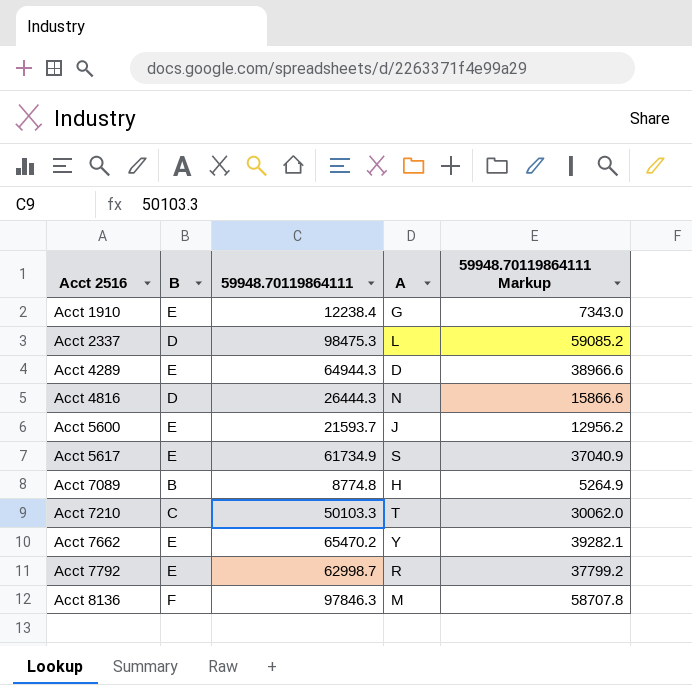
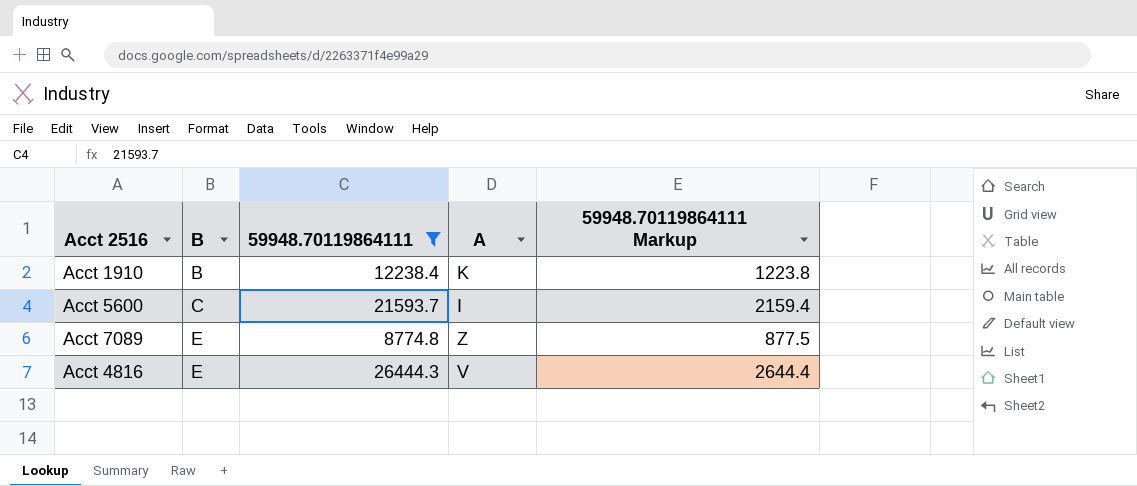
filter: none -> 59948.70119864111 <= 26444.3
row order: Acct 2516 ascending -> B ascending
column 59948.70119864111 Markup | formula: [59948.70119864111] * 0.6 -> [59948.70119864111] * 0.1
Acct 1910 | B: E -> B
Acct 1910 | A: G -> K
Acct 5600 | B: E -> C
Acct 5600 | A: J -> I
Acct 7089 | B: B -> E
Acct 7089 | A: H -> Z
Acct 4816 | B: D -> E
Acct 4816 | A: N -> V

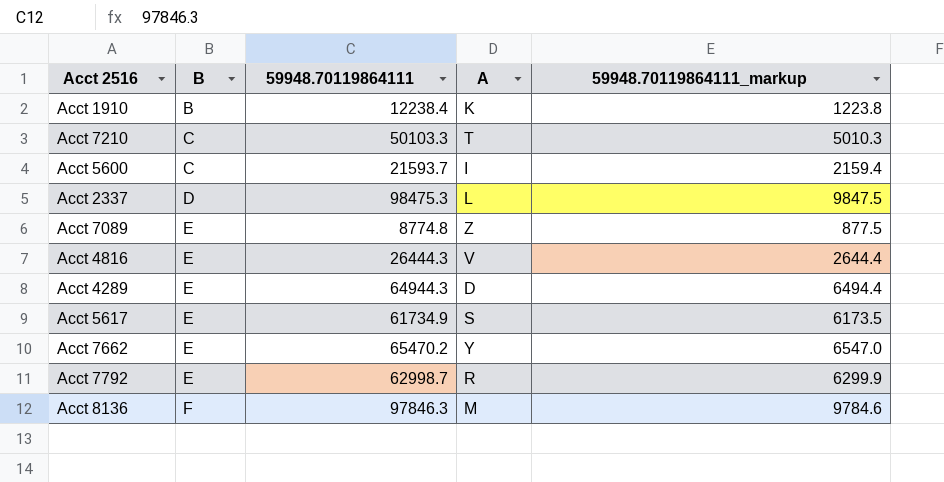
filter: 59948.70119864111 <= 26444.3 -> none
column name: 59948.70119864111 Markup -> 59948.70119864111_markup

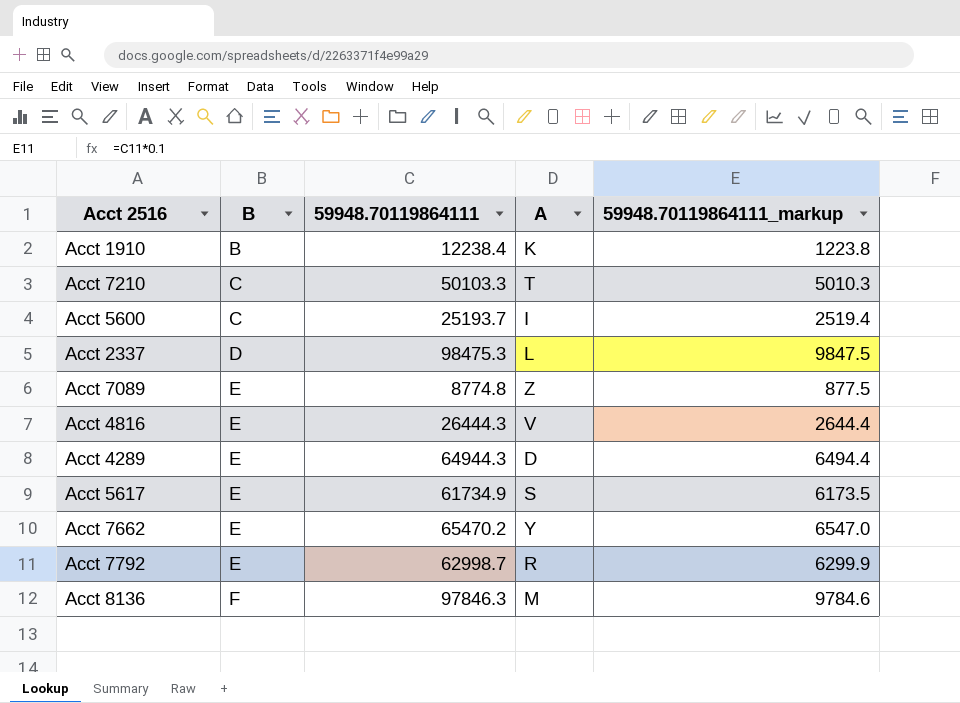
Acct 5600 | 59948.70119864111: 21593.7 -> 25193.7
Acct 5600 | 59948.70119864111_markup: 2159.4 -> 2519.4

